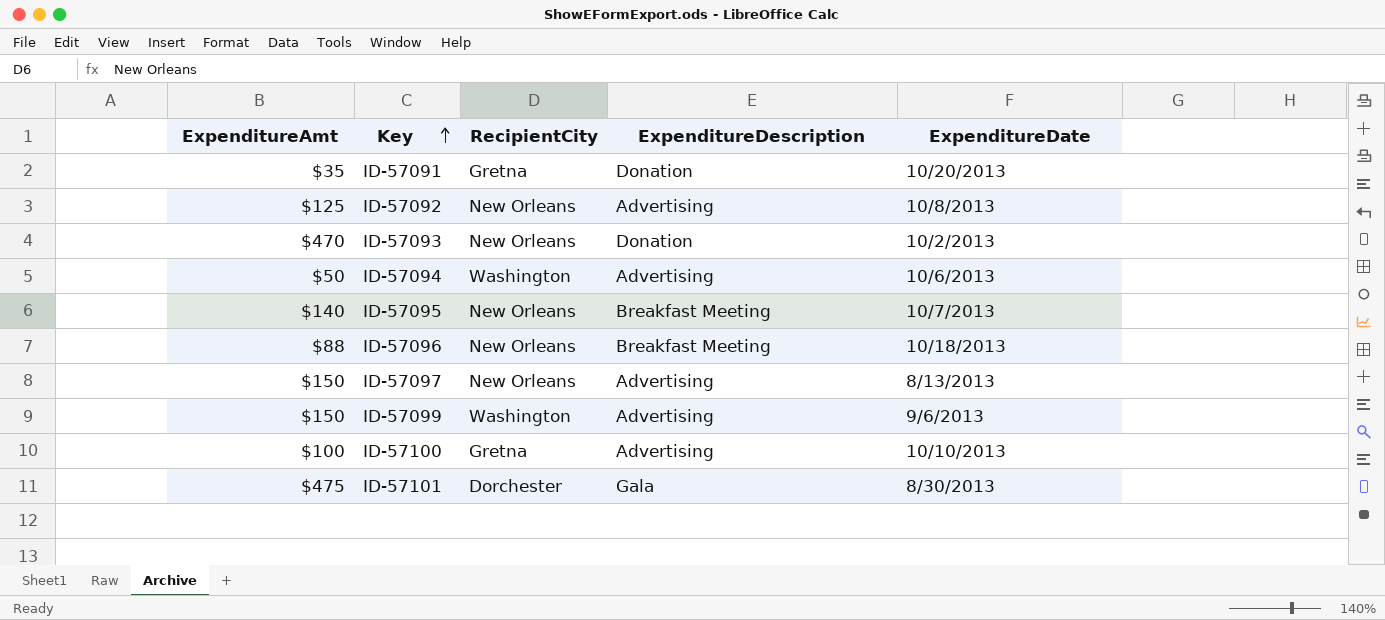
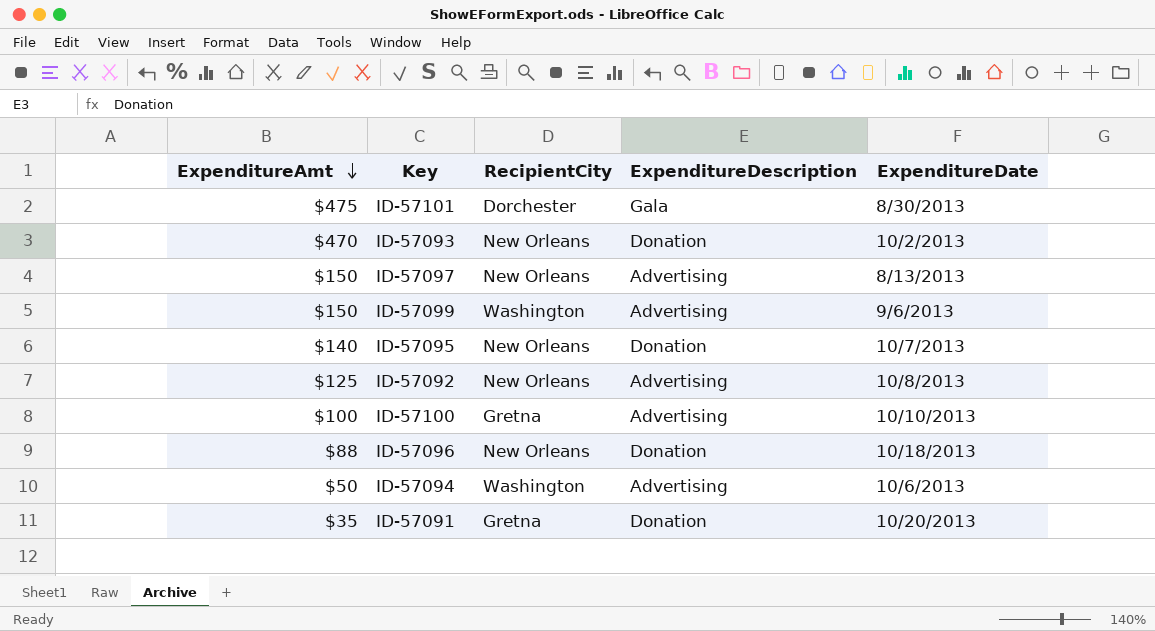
row order: Key ascending -> ExpenditureAmt descending
ID-57095 | ExpenditureDescription: Breakfast Meeting -> Donation
ID-57096 | ExpenditureDescription: Breakfast Meeting -> Donation

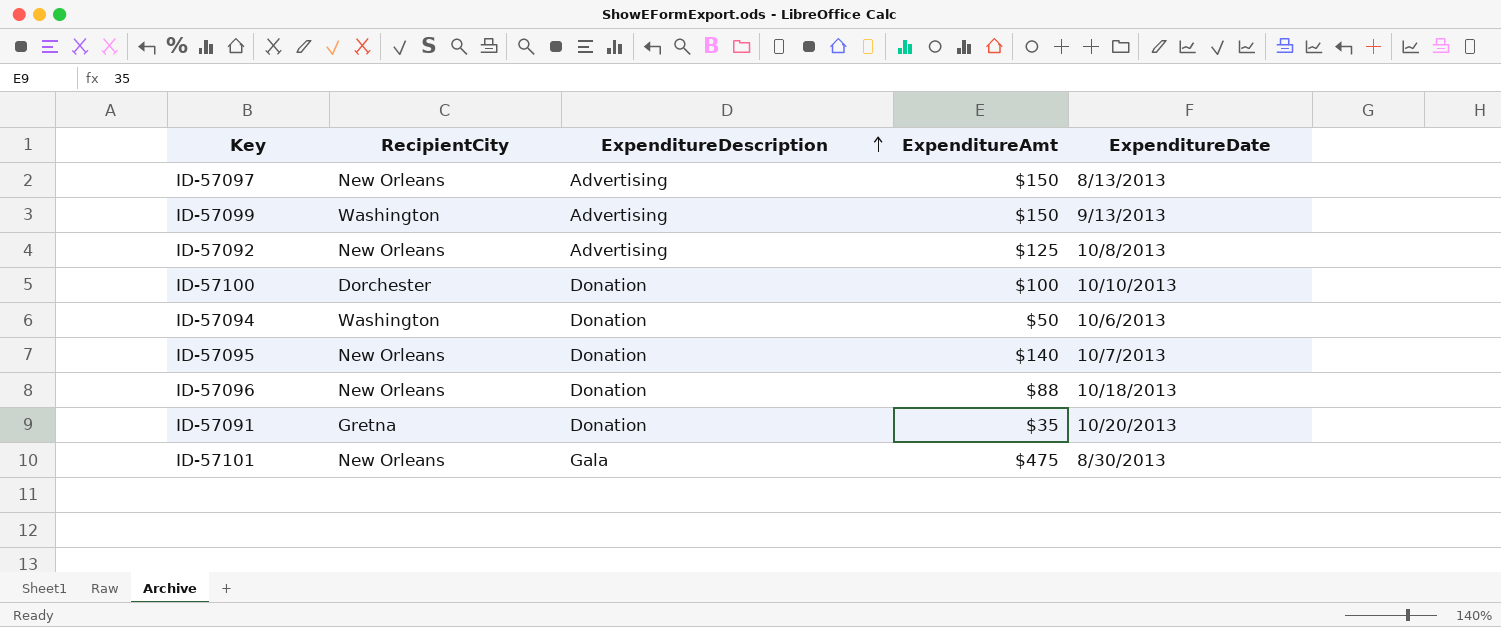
row order: ExpenditureAmt descending -> ExpenditureDescription ascending
column ExpenditureAmt | position: 1 -> 4
row ID-57093: $470 | New Orleans | Donation | 10/2/2013 -> none
ID-57099 | ExpenditureDate: 9/6/2013 -> 9/13/2013
ID-57100 | RecipientCity: Gretna -> Dorchester
ID-57100 | ExpenditureDescription: Advertising -> Donation
ID-57094 | ExpenditureDescription: Advertising -> Donation
ID-57101 | RecipientCity: Dorchester -> New Orleans

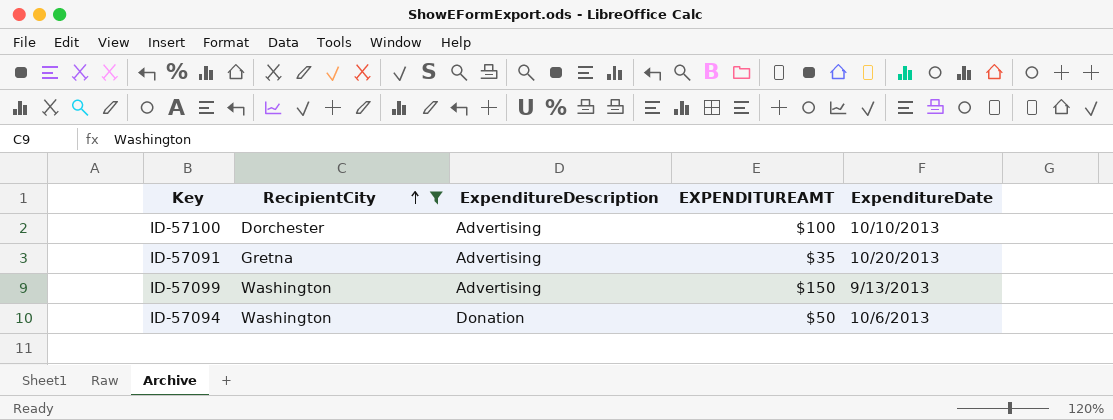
filter: none -> RecipientCity != New Orleans
row order: ExpenditureDescription ascending -> RecipientCity ascending
column name: ExpenditureAmt -> EXPENDITUREAMT
ID-57100 | ExpenditureDescription: Donation -> Advertising
ID-57091 | ExpenditureDescription: Donation -> Advertising

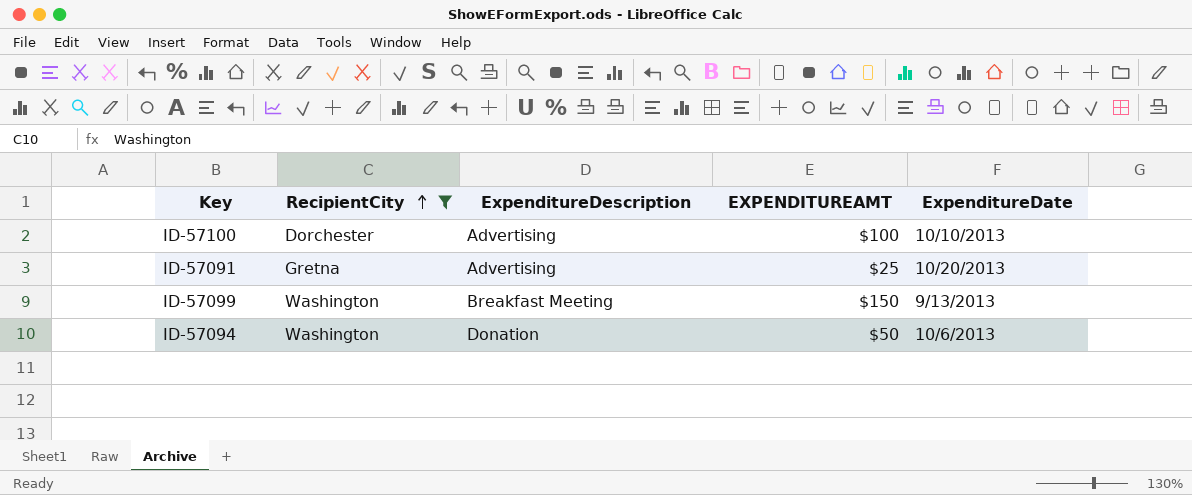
ID-57091 | EXPENDITUREAMT: $35 -> $25
ID-57099 | ExpenditureDescription: Advertising -> Breakfast Meeting

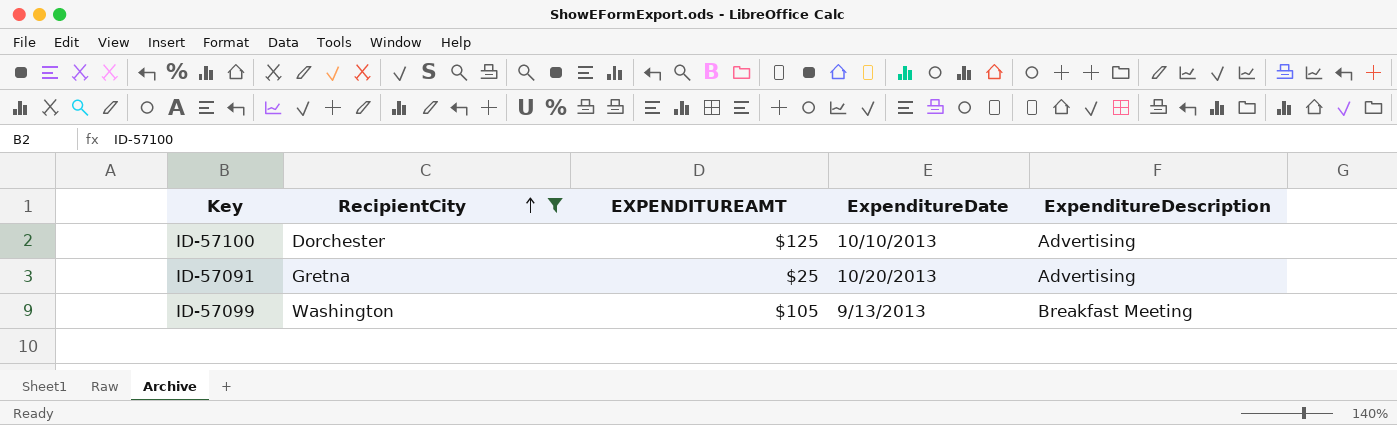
column ExpenditureDescription | position: 3 -> 5
row ID-57094: Washington | Donation | $50 | 10/6/2013 -> none
ID-57100 | EXPENDITUREAMT: $100 -> $125
ID-57099 | EXPENDITUREAMT: $150 -> $105

